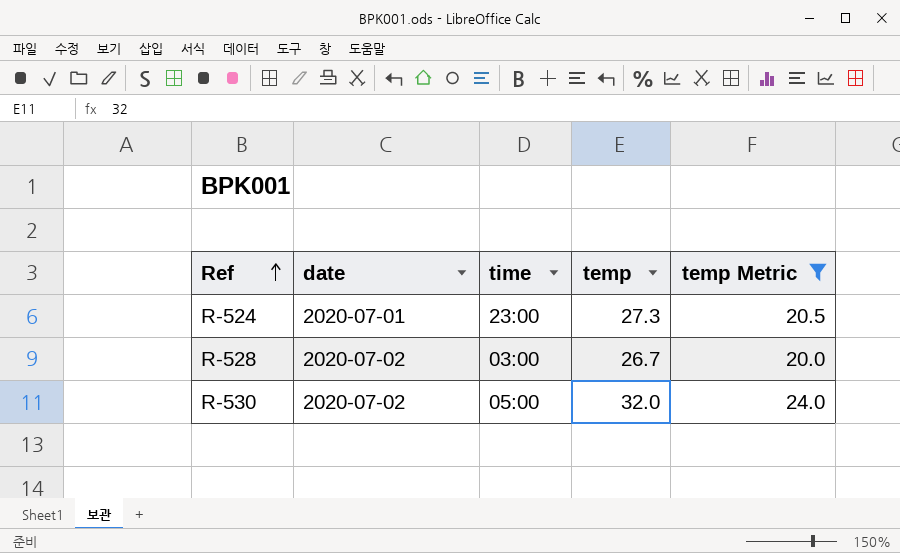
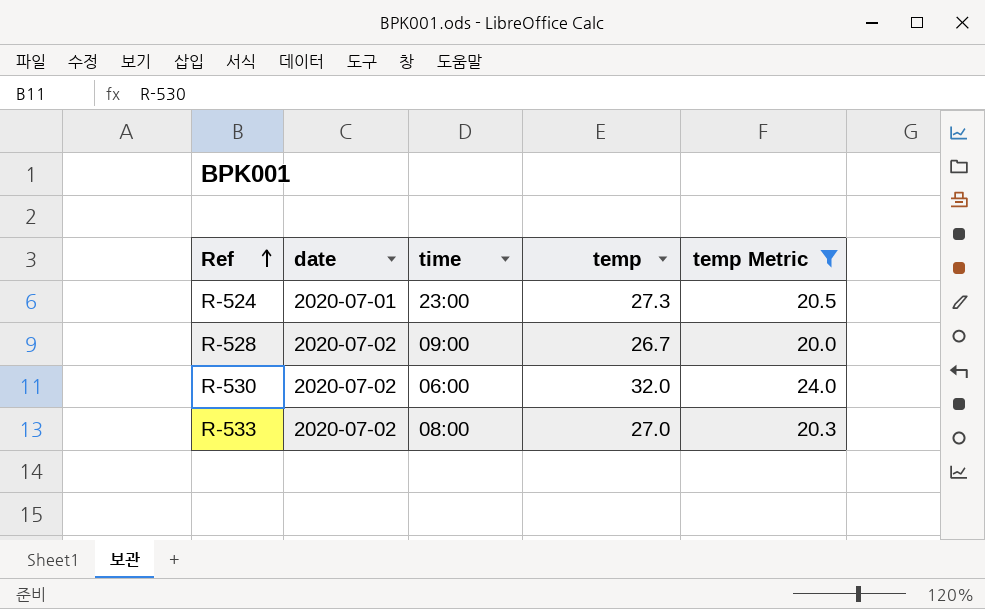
R-528 | time: 03:00 -> 09:00
R-530 | time: 05:00 -> 06:00
row R-533: none -> 2020-07-02 | 08:00 | 27.0 | 20.3

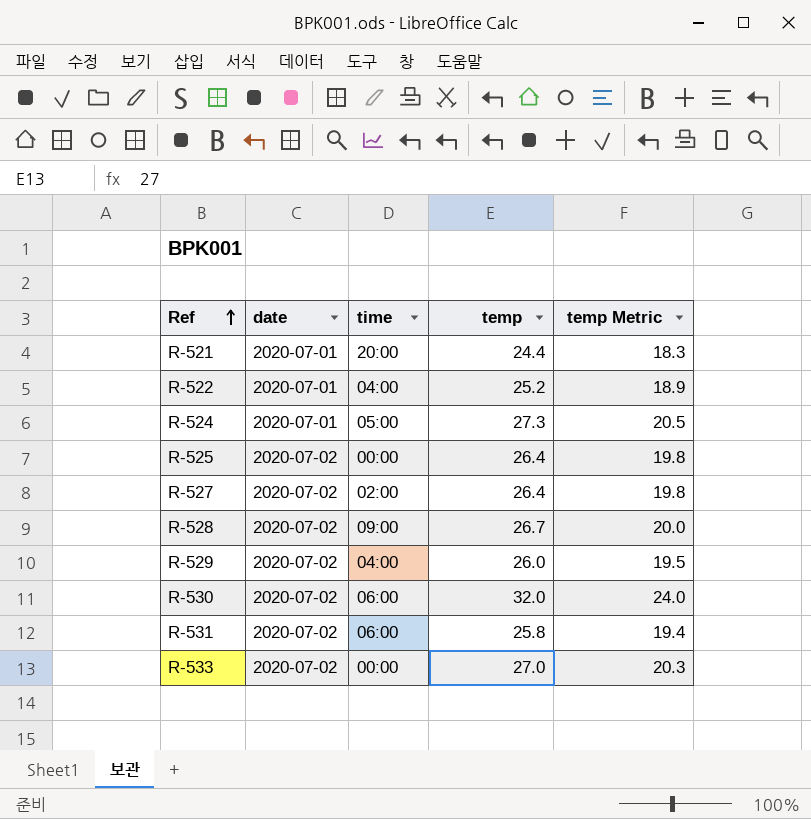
filter: temp Metric >= 20.0 -> none
R-524 | time: 23:00 -> 05:00
R-533 | time: 08:00 -> 00:00

